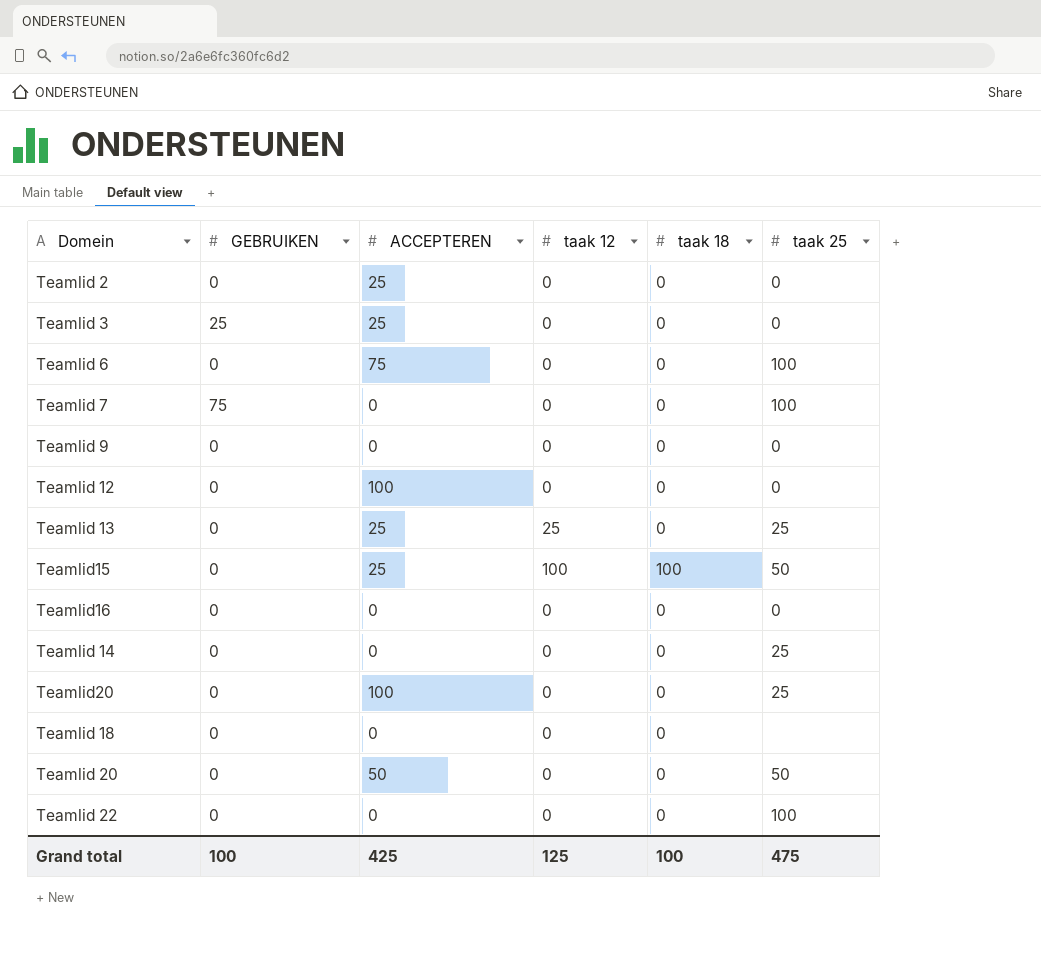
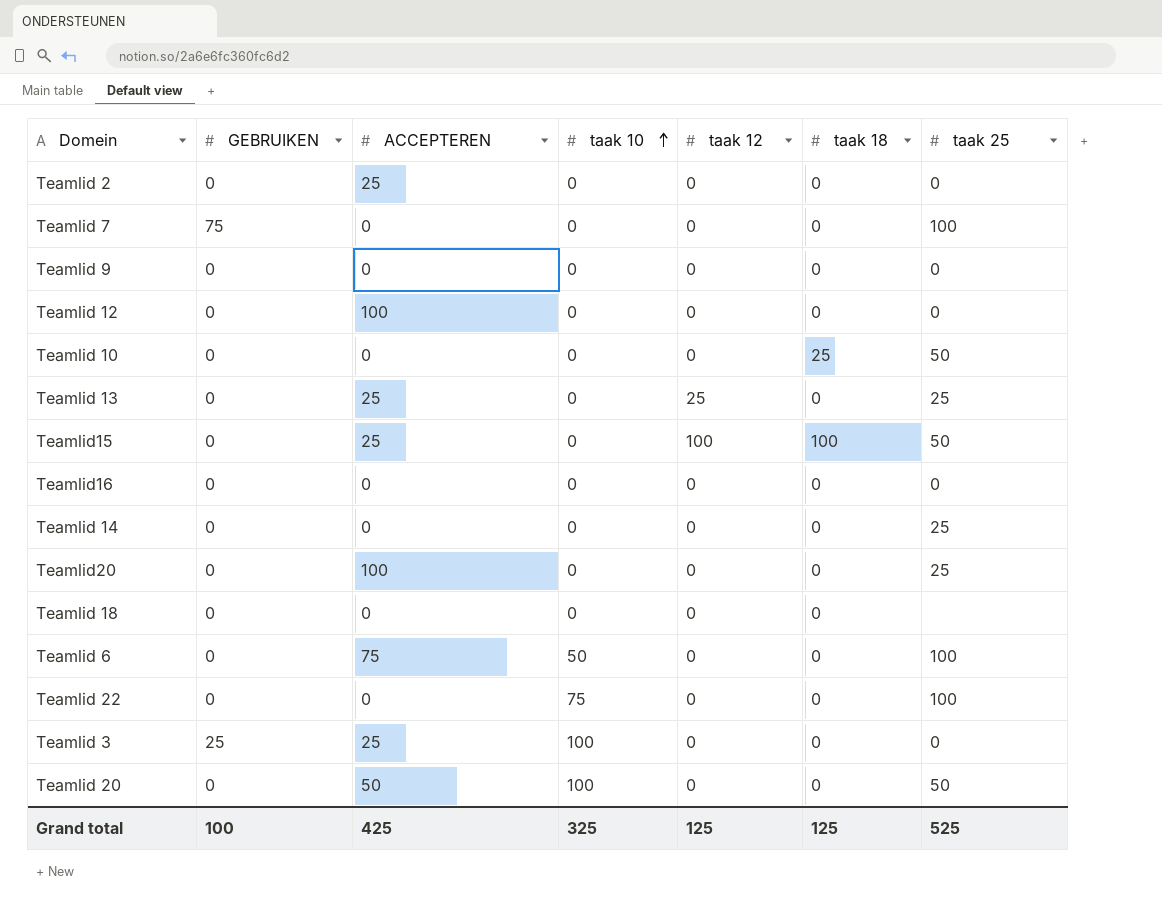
row order: none -> taak 10 ascending
column taak 10 | position: none -> 4
row Teamlid 10: none -> 0 | 0 | 0 | 0 | 25 | 50
Grand total | taak 18: 100 -> 125
Grand total | taak 25: 475 -> 525

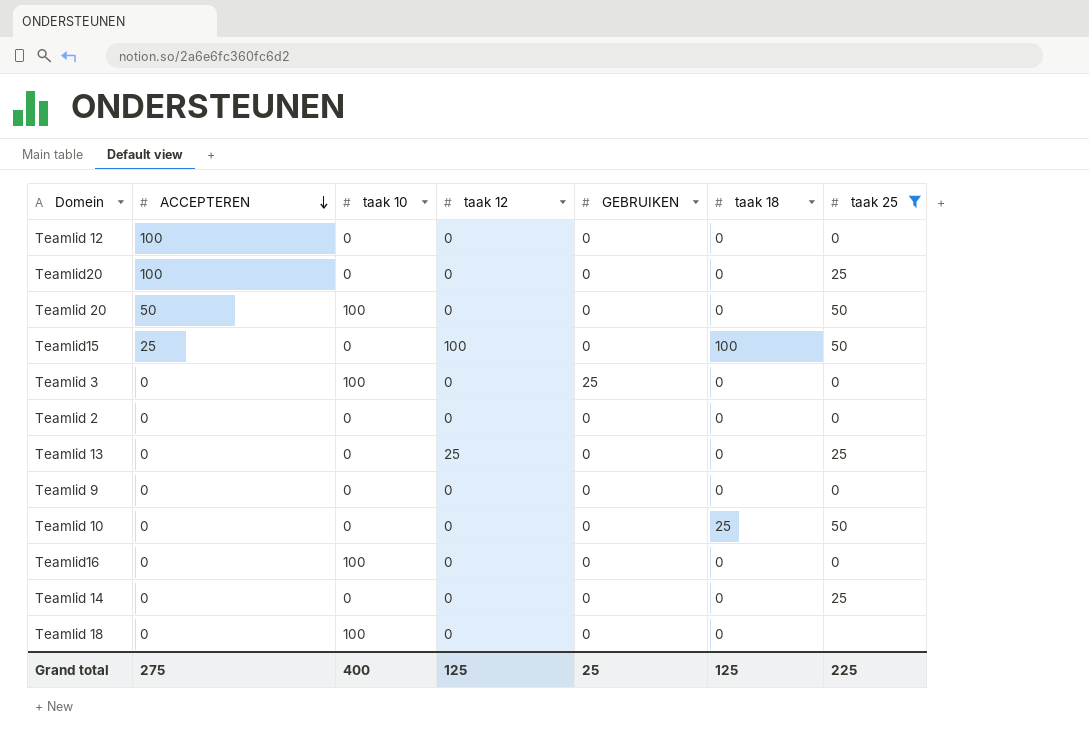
filter: none -> taak 25 != 100
row order: taak 10 ascending -> ACCEPTEREN descending
column GEBRUIKEN | position: 2 -> 5
Teamlid 3 | ACCEPTEREN: 25 -> 0
Teamlid 2 | ACCEPTEREN: 25 -> 0
Teamlid 13 | ACCEPTEREN: 25 -> 0
Teamlid16 | taak 10: 0 -> 100
Teamlid 18 | taak 10: 0 -> 100
Grand total | ACCEPTEREN: 425 -> 275
Grand total | taak 10: 325 -> 400
Grand total | GEBRUIKEN: 100 -> 25
Grand total | taak 25: 525 -> 225

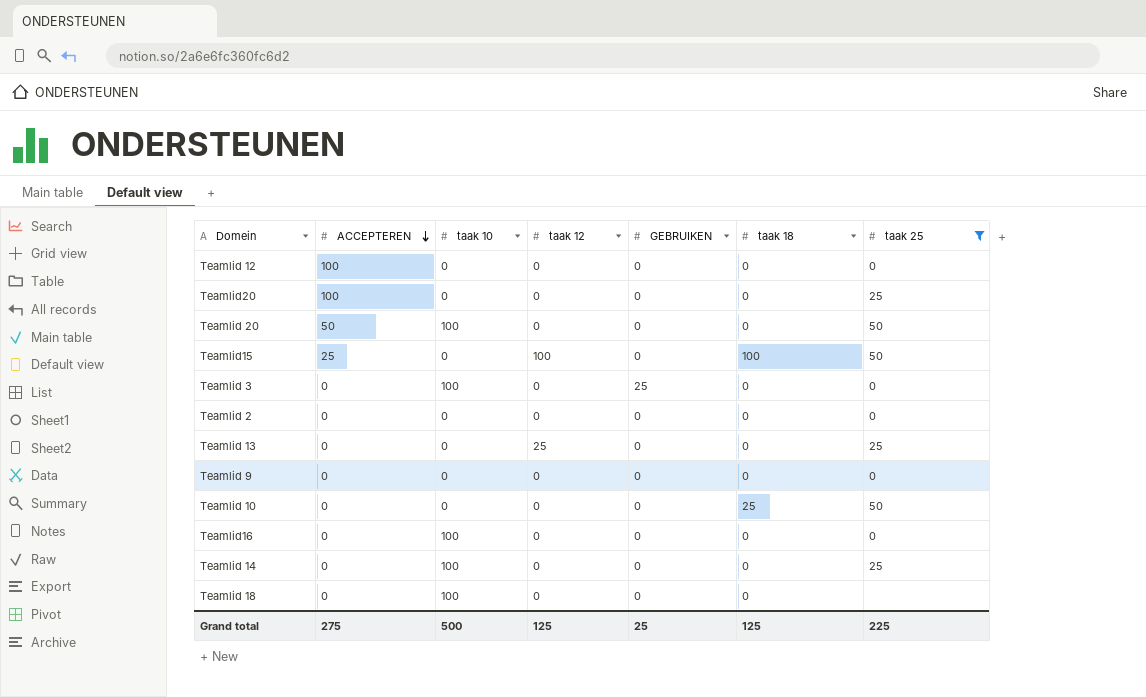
Teamlid 14 | taak 10: 0 -> 100
Grand total | taak 10: 400 -> 500

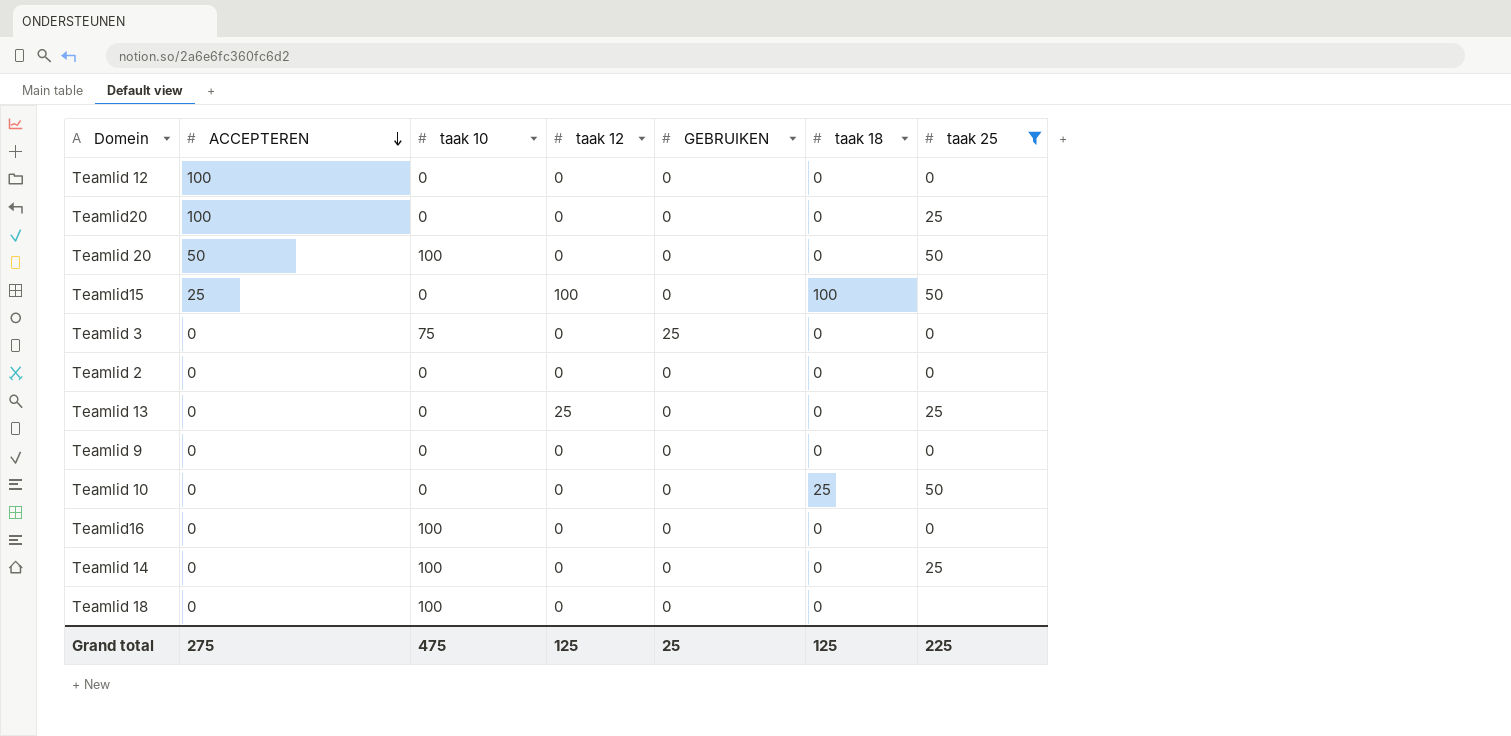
Teamlid 3 | taak 10: 100 -> 75
Grand total | taak 10: 500 -> 475

